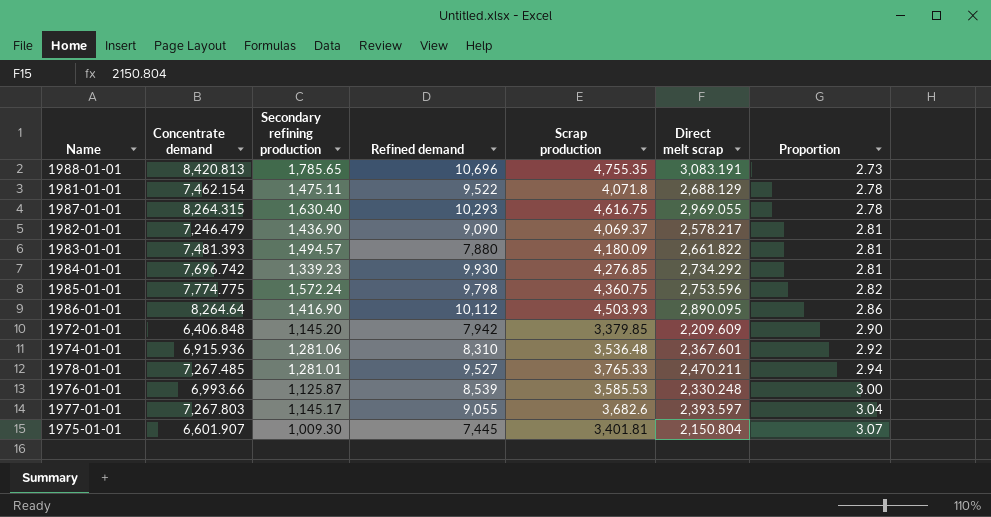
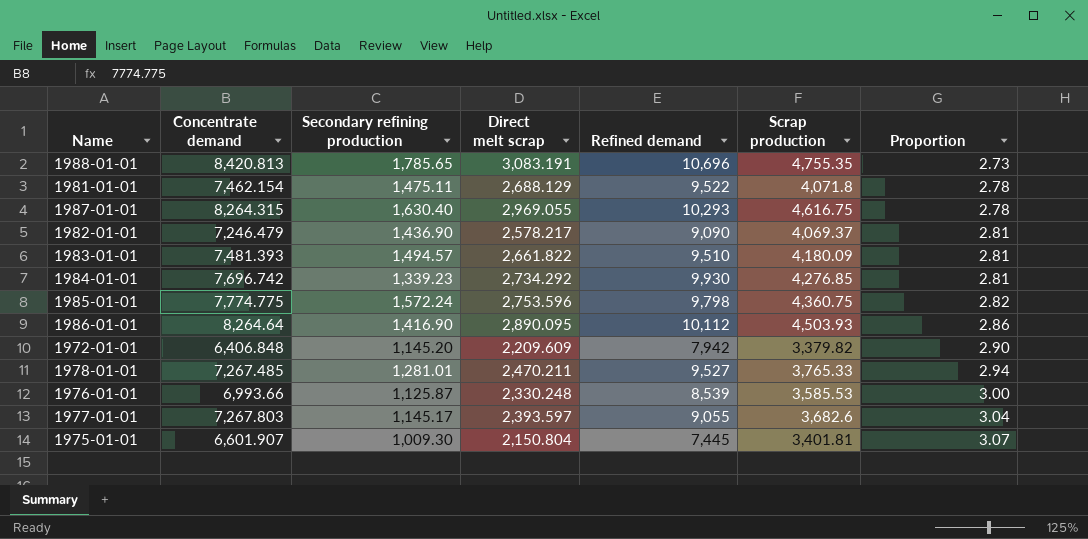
column Direct melt scrap | position: 6 -> 4
row 1974-01-01: 6,915.936 | 1,281.06 | 8,310 | 3,536.48 | 2,367.601 | 2.92 -> none
1983-01-01 | Refined demand: 7,880 -> 9,510
1972-01-01 | Scrap production: 3,379.85 -> 3,379.82

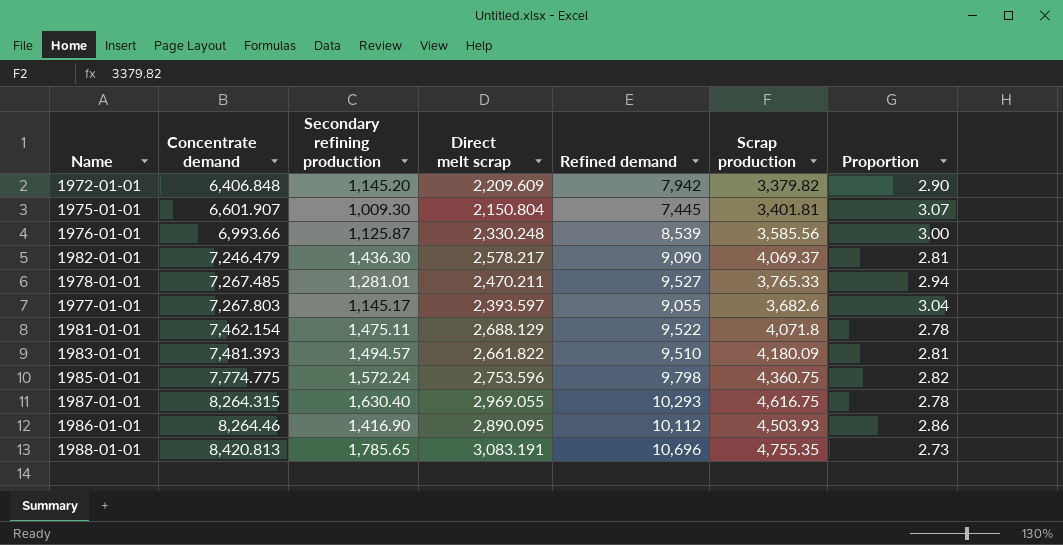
row order: Proportion ascending -> Concentrate demand ascending
row 1984-01-01: 7,696.742 | 1,339.23 | 2,734.292 | 9,930 | 4,276.85 | 2.81 -> none
1976-01-01 | Scrap production: 3,585.53 -> 3,585.56
1982-01-01 | Secondary refining production: 1,436.90 -> 1,436.30
1986-01-01 | Concentrate demand: 8,264.64 -> 8,264.46

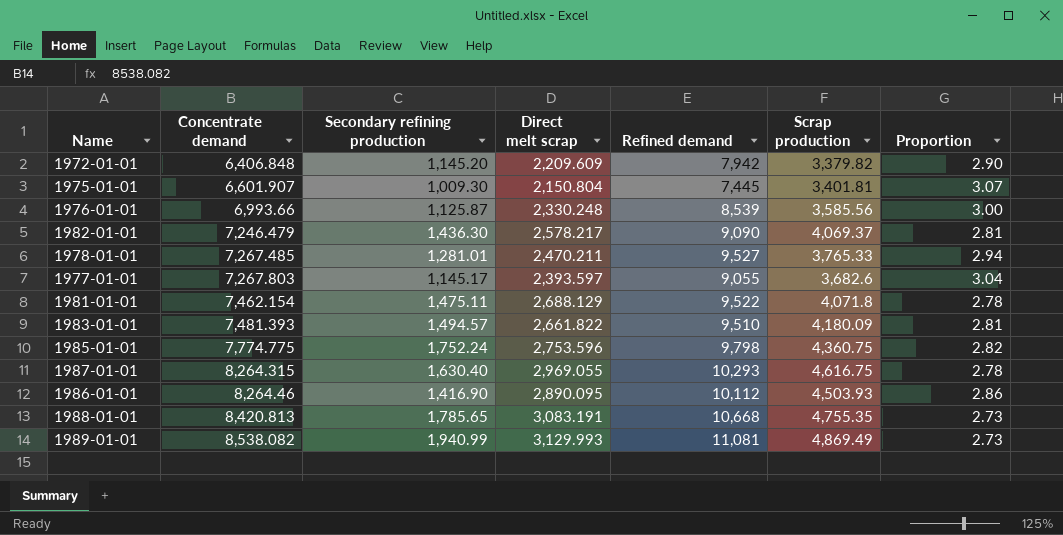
1985-01-01 | Secondary refining production: 1,572.24 -> 1,752.24
1988-01-01 | Refined demand: 10,696 -> 10,668
row 1989-01-01: none -> 8,538.082 | 1,940.99 | 3,129.993 | 11,081 | 4,869.49 | 2.73

